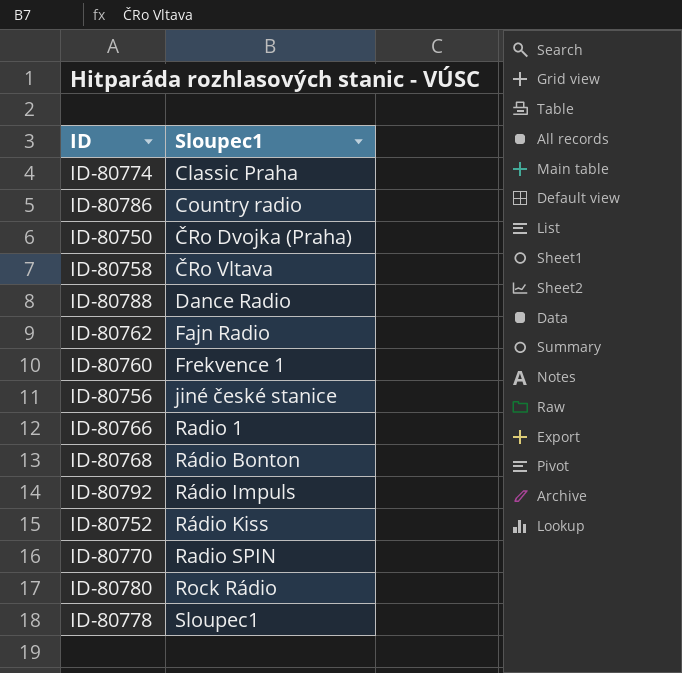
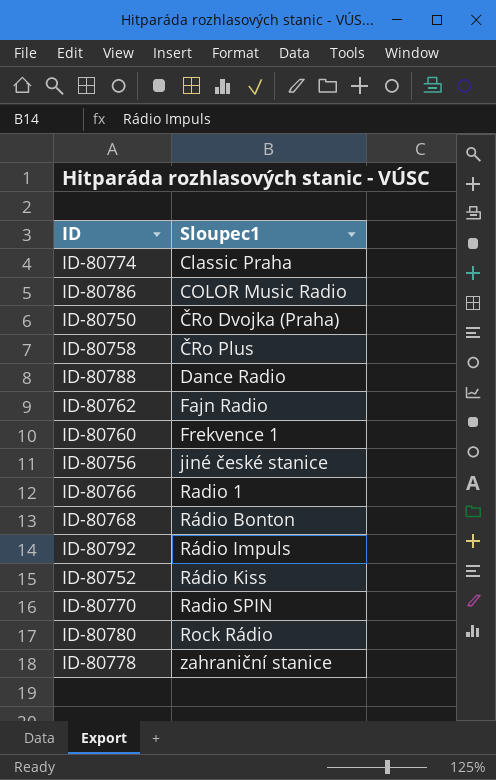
ID-80786 | Sloupec1: Country radio -> COLOR Music Radio
ID-80758 | Sloupec1: ČRo Vltava -> ČRo Plus
ID-80778 | Sloupec1: Sloupec1 -> zahraniční stanice

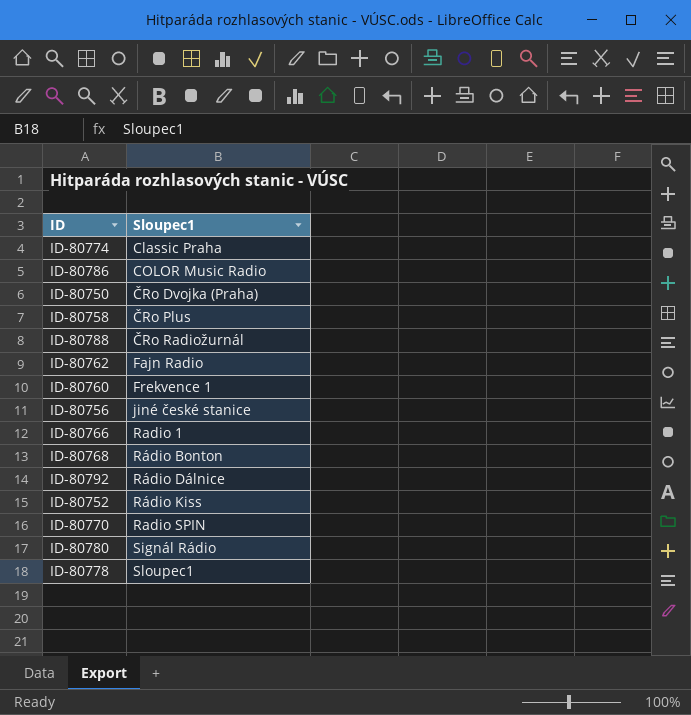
ID-80788 | Sloupec1: Dance Radio -> ČRo Radiožurnál
ID-80792 | Sloupec1: Rádio Impuls -> Rádio Dálnice
ID-80780 | Sloupec1: Rock Rádio -> Signál Rádio
ID-80778 | Sloupec1: zahraniční stanice -> Sloupec1

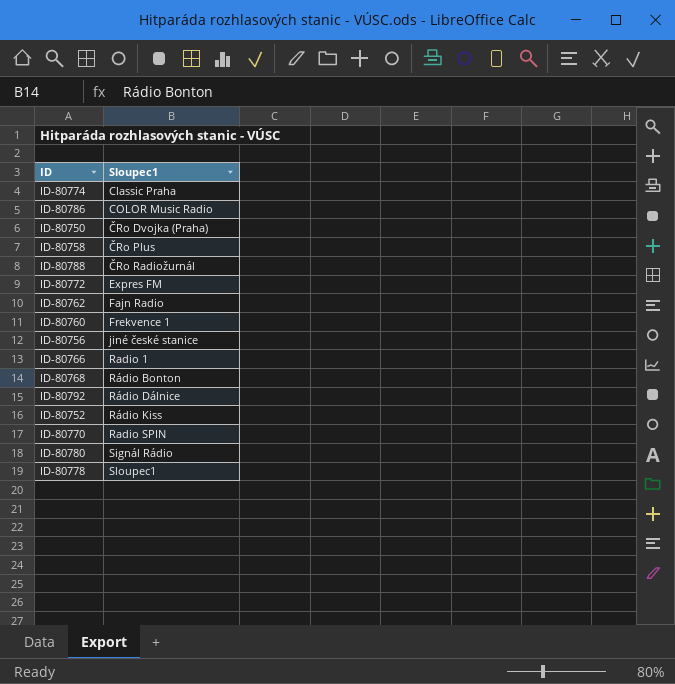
row ID-80772: none -> Expres FM

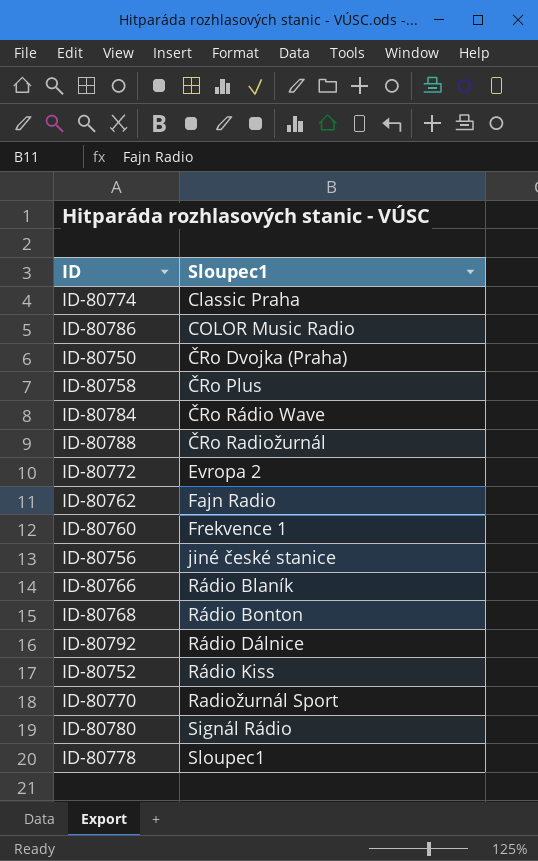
row ID-80784: none -> ČRo Rádio Wave
ID-80772 | Sloupec1: Expres FM -> Evropa 2
ID-80766 | Sloupec1: Radio 1 -> Rádio Blaník
ID-80770 | Sloupec1: Radio SPIN -> Radiožurnál Sport

